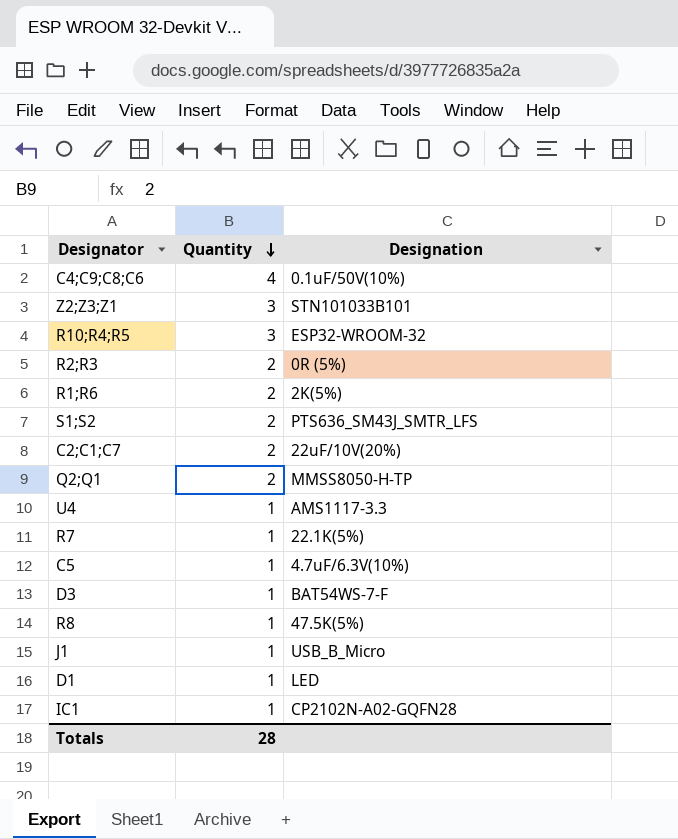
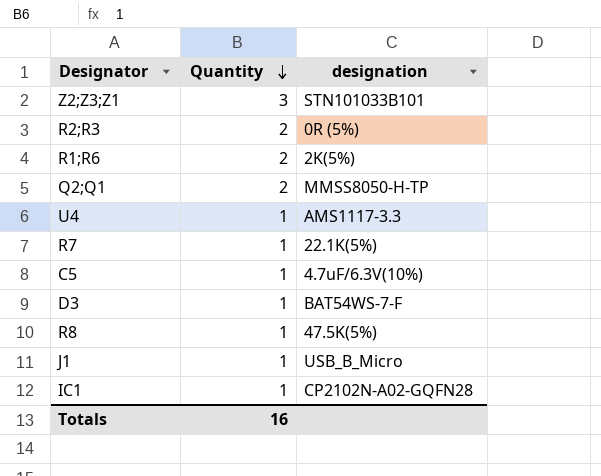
column name: Designation -> designation
row C4;C9;C8;C6: 4 | 0.1uF/50V(10%) -> none
row R10;R4;R5: 3 | ESP32-WROOM-32 -> none
row S1;S2: 2 | PTS636_SM43J_SMTR_LFS -> none
row C2;C1;C7: 2 | 22uF/10V(20%) -> none
row D1: 1 | LED -> none
Totals | Quantity: 28 -> 16

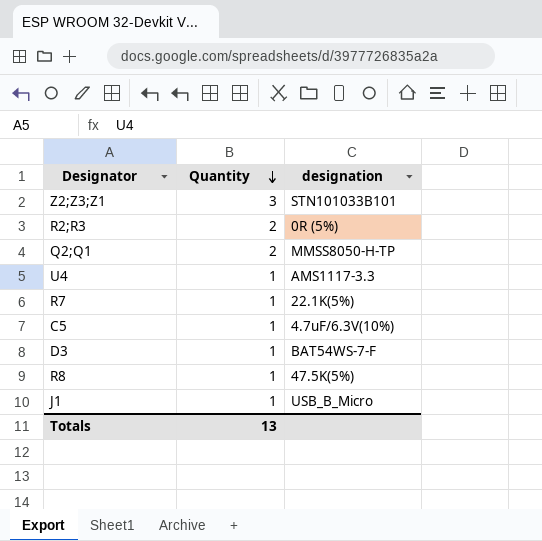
row R1;R6: 2 | 2K(5%) -> none
row IC1: 1 | CP2102N-A02-GQFN28 -> none
Totals | Quantity: 16 -> 13

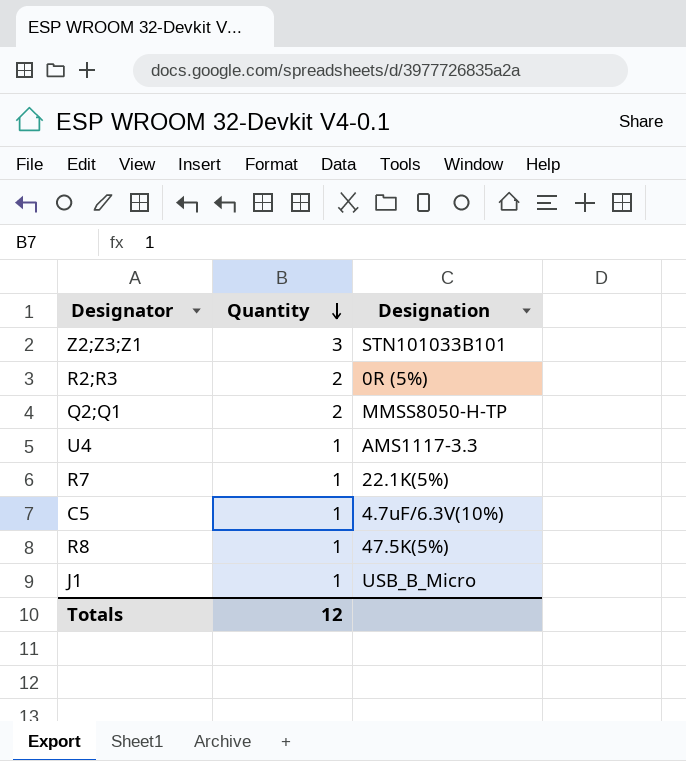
column name: designation -> Designation
row D3: 1 | BAT54WS-7-F -> none
Totals | Quantity: 13 -> 12

